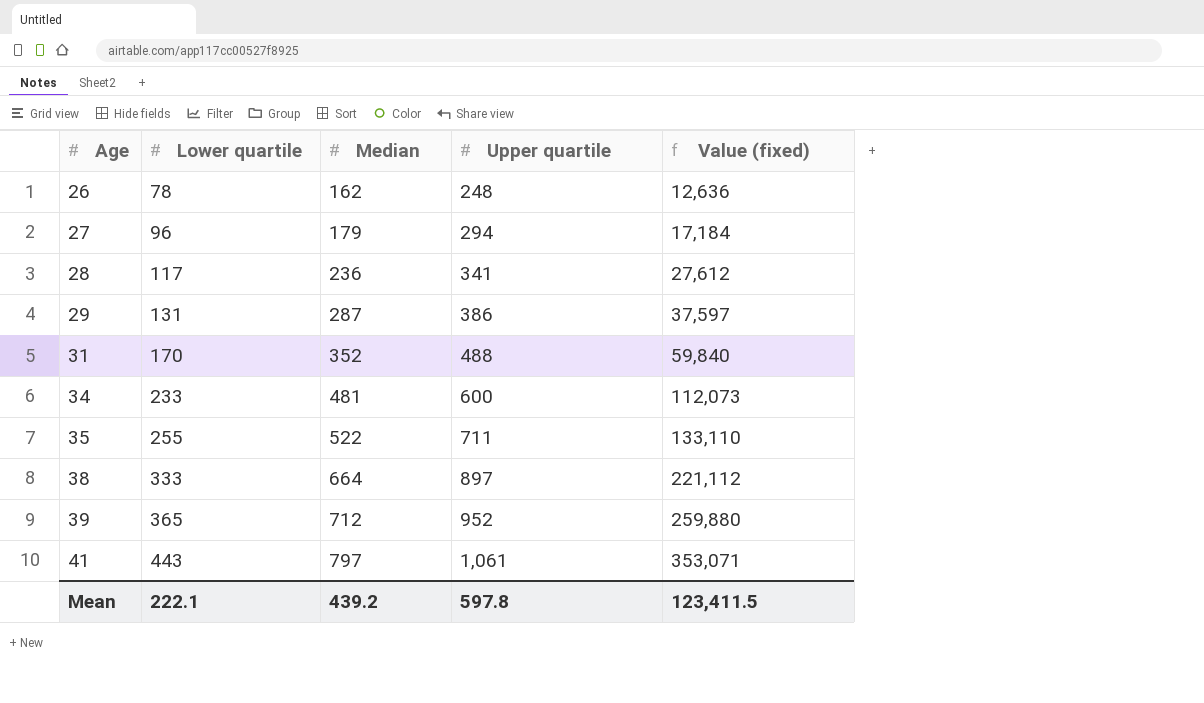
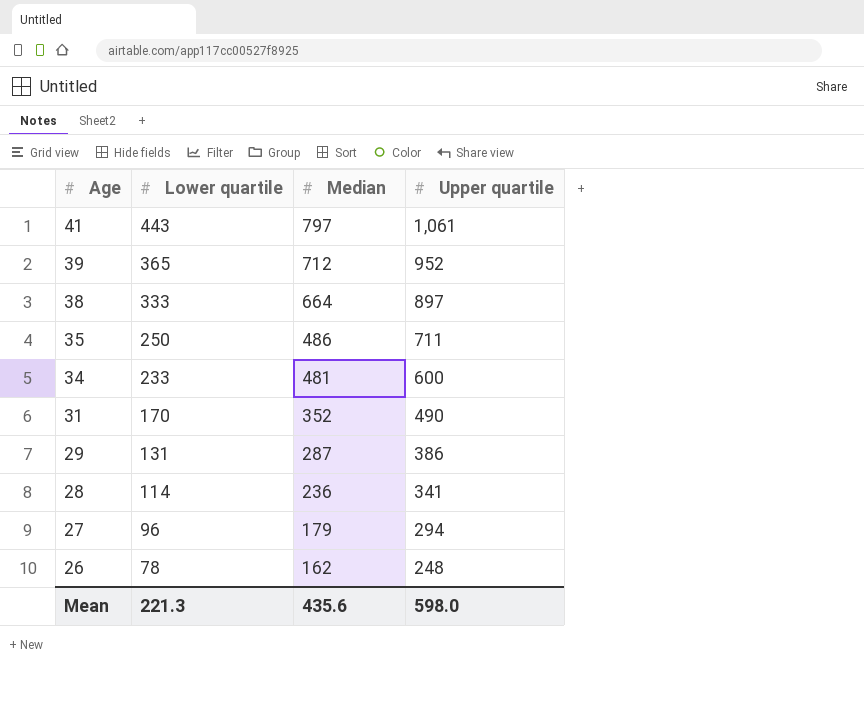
row order: Age ascending -> Age descending
column Value (fixed) | formula: [Lower quartile] * [Median] -> none
35 | Lower quartile: 255 -> 250
35 | Median: 522 -> 486
31 | Upper quartile: 488 -> 490
28 | Lower quartile: 117 -> 114
Mean | Lower quartile: 222.1 -> 221.3
Mean | Median: 439.2 -> 435.6
Mean | Upper quartile: 597.8 -> 598.0

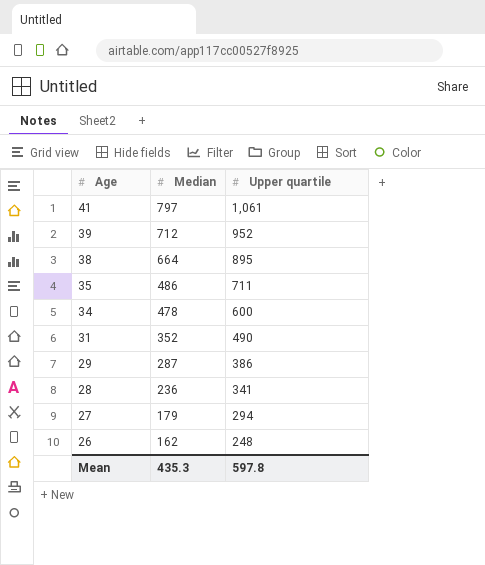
column Lower quartile | position: 2 -> none
38 | Upper quartile: 897 -> 895
34 | Median: 481 -> 478
Mean | Median: 435.6 -> 435.3
Mean | Upper quartile: 598.0 -> 597.8

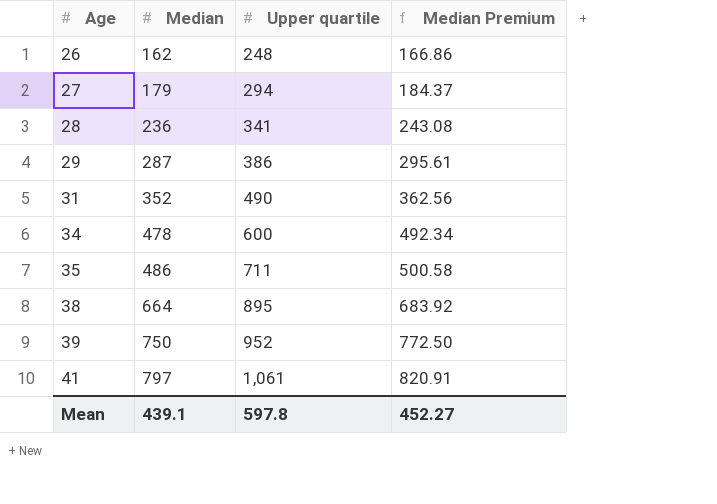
row order: Age descending -> Age ascending
column Median Premium | formula: none -> [Median] * 1.03
39 | Median: 712 -> 750
Mean | Median: 435.3 -> 439.1

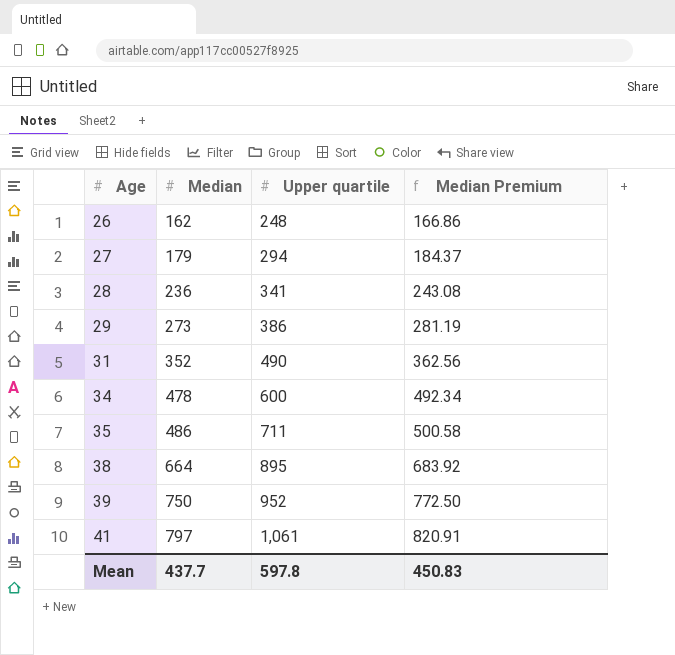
29 | Median: 287 -> 273
29 | Median Premium: 295.61 -> 281.19
Mean | Median: 439.1 -> 437.7
Mean | Median Premium: 452.27 -> 450.83

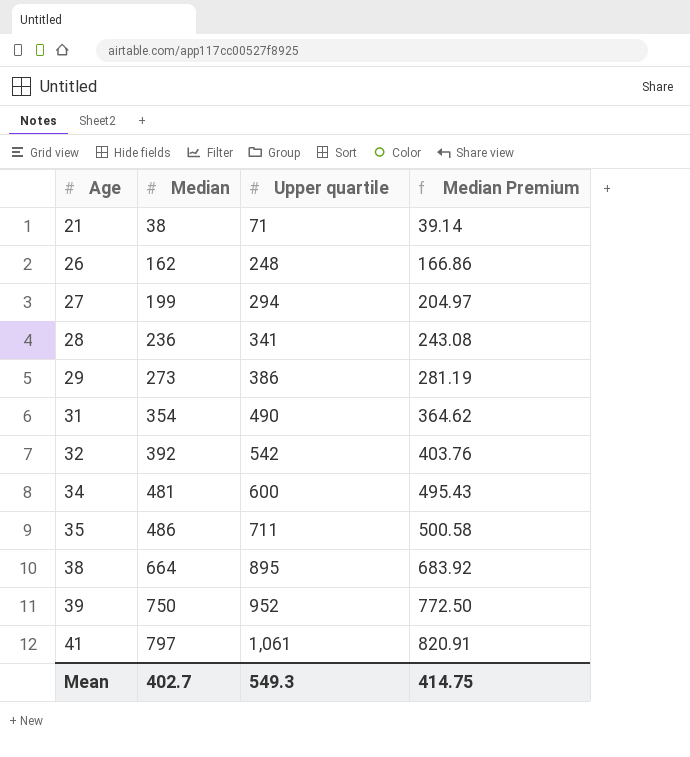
row 21: none -> 38 | 71 | 39.14
27 | Median: 179 -> 199
27 | Median Premium: 184.37 -> 204.97
31 | Median: 352 -> 354
31 | Median Premium: 362.56 -> 364.62
row 32: none -> 392 | 542 | 403.76
34 | Median: 478 -> 481
34 | Median Premium: 492.34 -> 495.43
Mean | Median: 437.7 -> 402.7
Mean | Upper quartile: 597.8 -> 549.3
Mean | Median Premium: 450.83 -> 414.75

